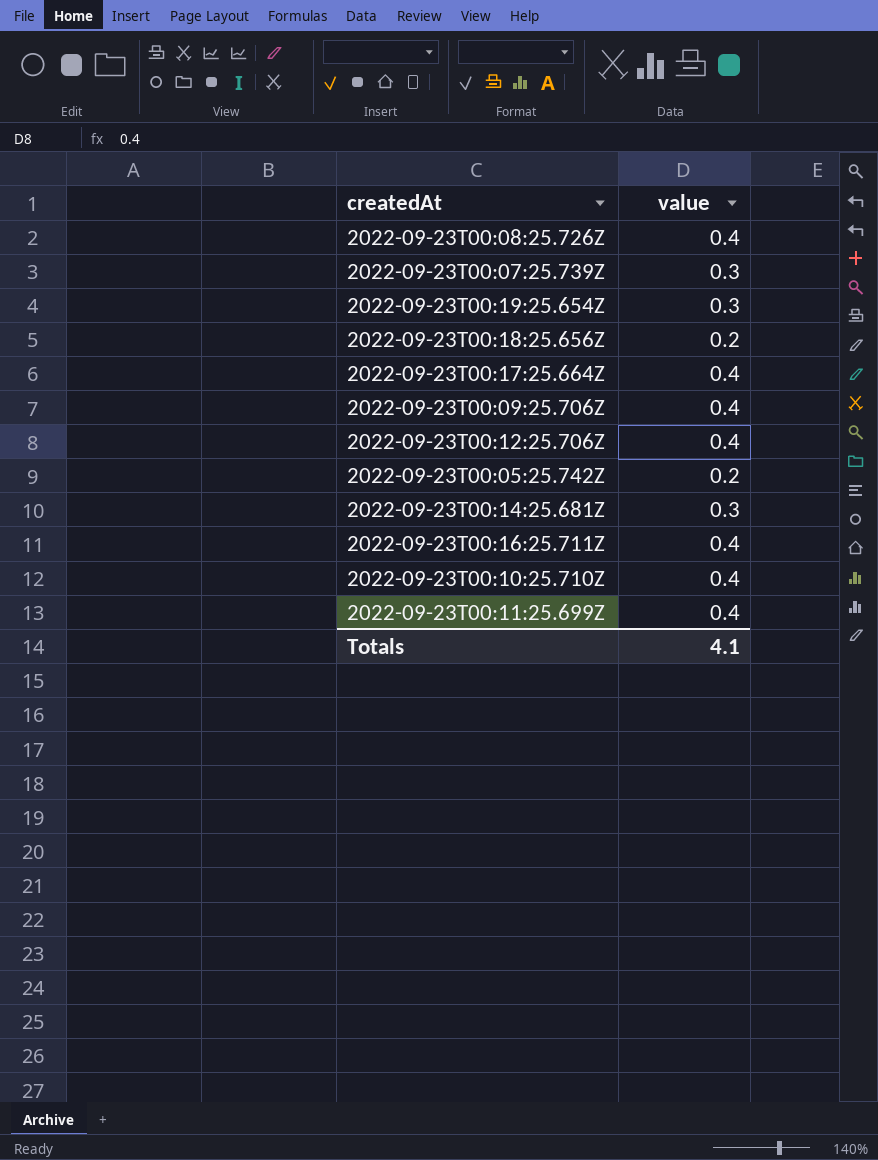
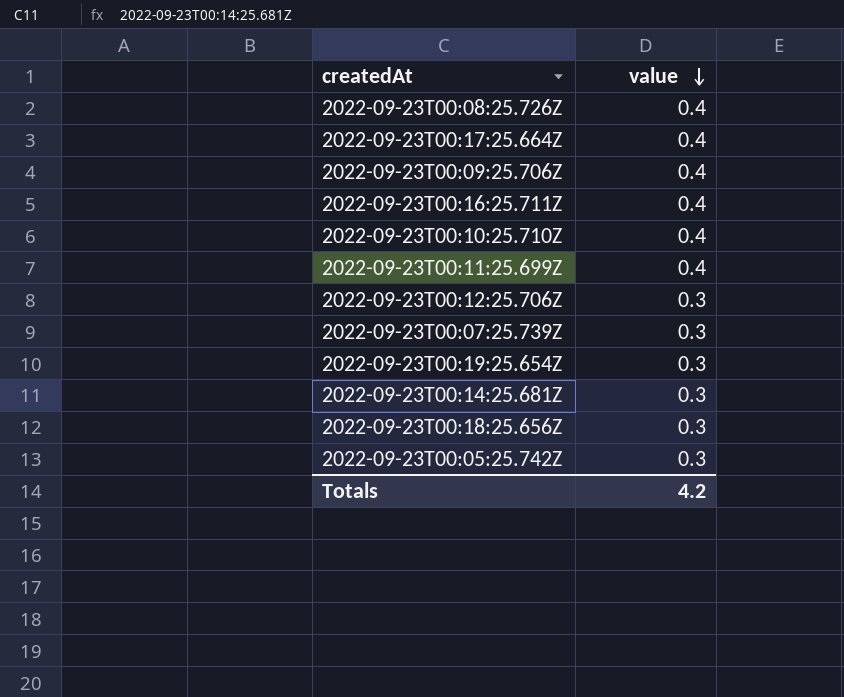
row order: none -> value descending
2022-09-23T00:12:25.706Z | value: 0.4 -> 0.3
2022-09-23T00:18:25.656Z | value: 0.2 -> 0.3
2022-09-23T00:05:25.742Z | value: 0.2 -> 0.3
Totals | value: 4.1 -> 4.2

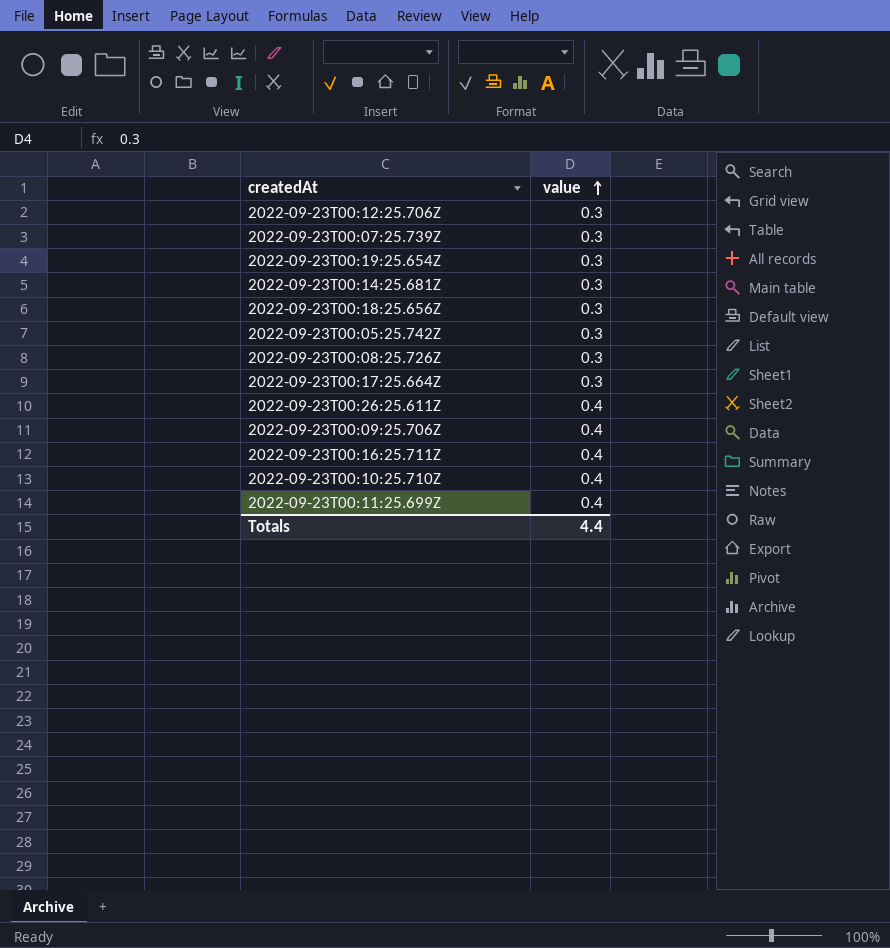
row order: value descending -> value ascending
2022-09-23T00:08:25.726Z | value: 0.4 -> 0.3
2022-09-23T00:17:25.664Z | value: 0.4 -> 0.3
row 2022-09-23T00:26:25.611Z: none -> 0.4
Totals | value: 4.2 -> 4.4

